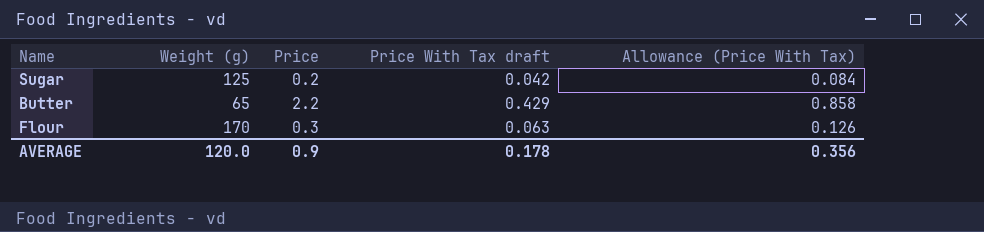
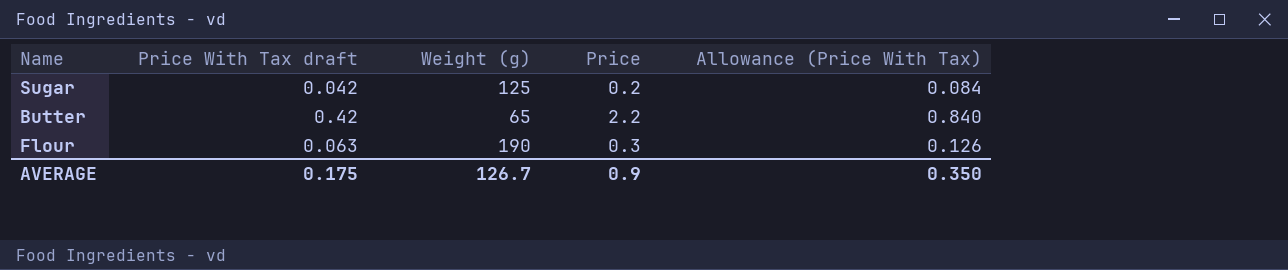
column Price With Tax draft | position: 4 -> 2
Butter | Price With Tax draft: 0.429 -> 0.42
Butter | Allowance (Price With Tax): 0.858 -> 0.840
Flour | Weight (g): 170 -> 190
AVERAGE | Price With Tax draft: 0.178 -> 0.175
AVERAGE | Weight (g): 120.0 -> 126.7
AVERAGE | Allowance (Price With Tax): 0.356 -> 0.350

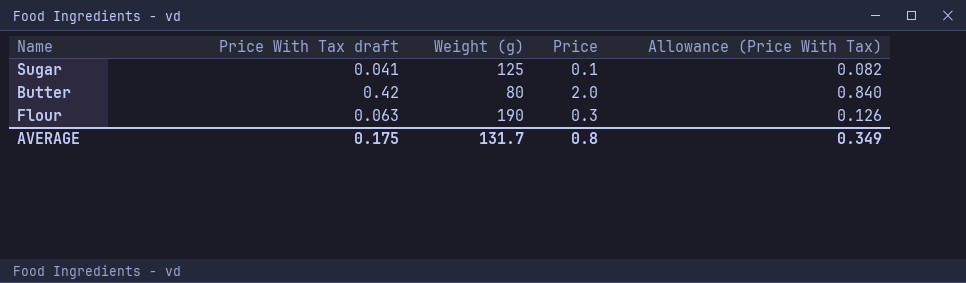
Sugar | Price With Tax draft: 0.042 -> 0.041
Sugar | Price: 0.2 -> 0.1
Sugar | Allowance (Price With Tax): 0.084 -> 0.082
Butter | Weight (g): 65 -> 80
Butter | Price: 2.2 -> 2.0
AVERAGE | Weight (g): 126.7 -> 131.7
AVERAGE | Price: 0.9 -> 0.8
AVERAGE | Allowance (Price With Tax): 0.350 -> 0.349

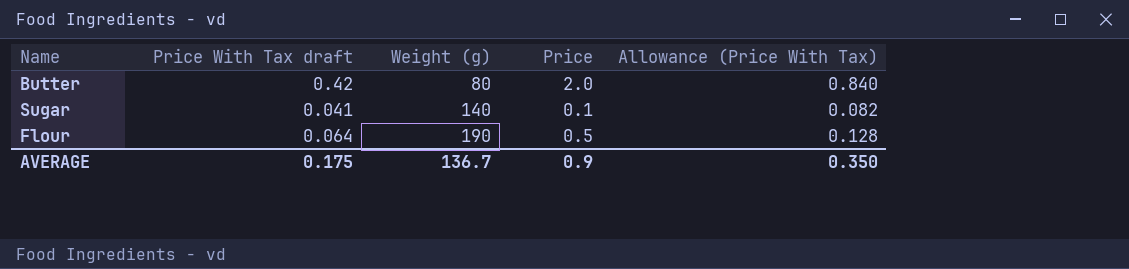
row order: none -> Weight (g) ascending
Sugar | Weight (g): 125 -> 140
Flour | Price With Tax draft: 0.063 -> 0.064
Flour | Price: 0.3 -> 0.5
Flour | Allowance (Price With Tax): 0.126 -> 0.128
AVERAGE | Weight (g): 131.7 -> 136.7
AVERAGE | Price: 0.8 -> 0.9
AVERAGE | Allowance (Price With Tax): 0.349 -> 0.350

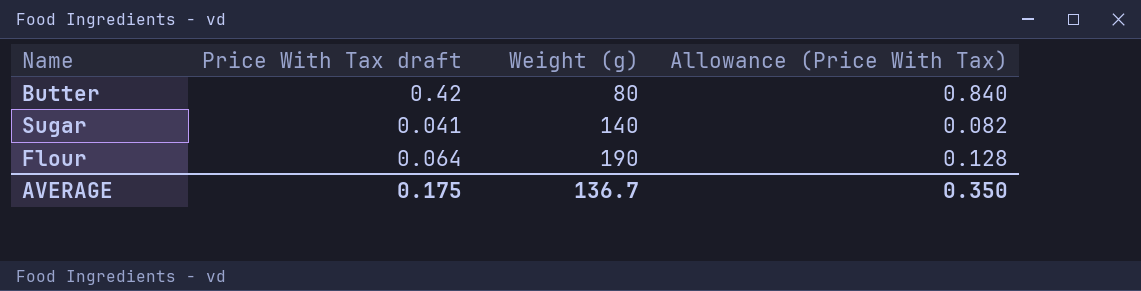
column Price | position: 4 -> none

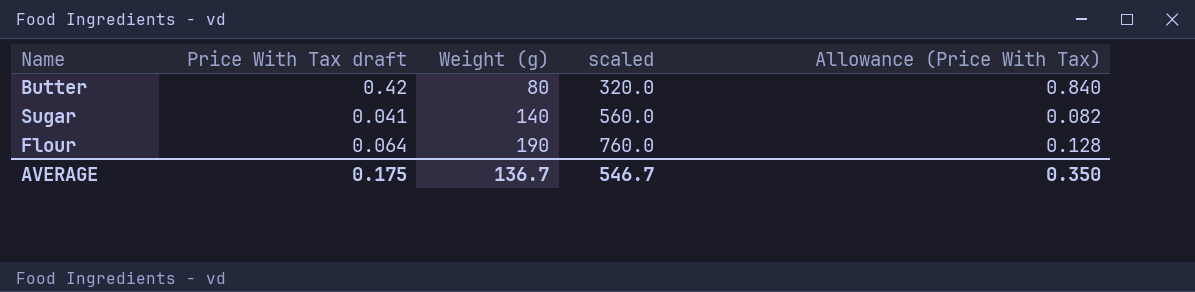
column scaled | formula: none -> [Weight (g)] * 4

